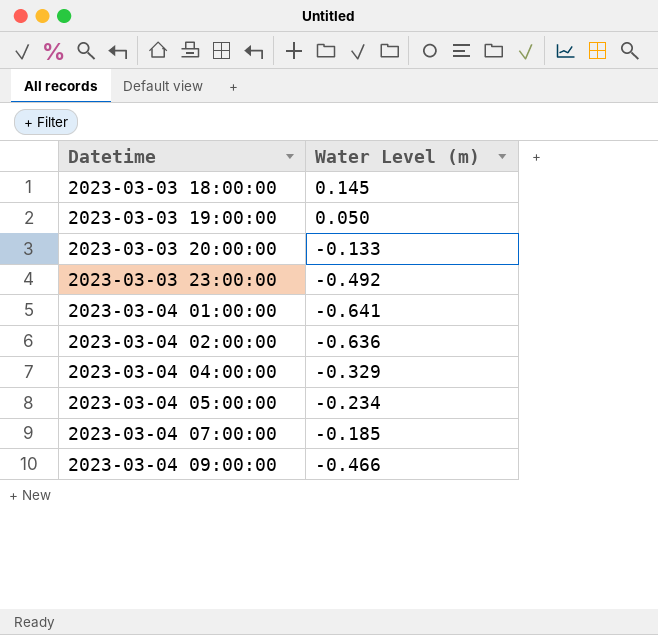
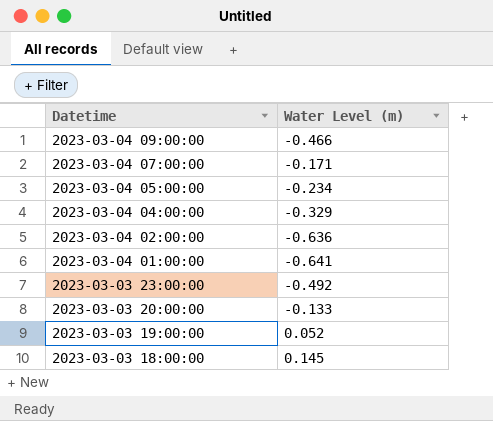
row order: Datetime ascending -> Datetime descending
2023-03-04 07:00:00 | Water Level (m): -0.185 -> -0.171
2023-03-03 19:00:00 | Water Level (m): 0.050 -> 0.052

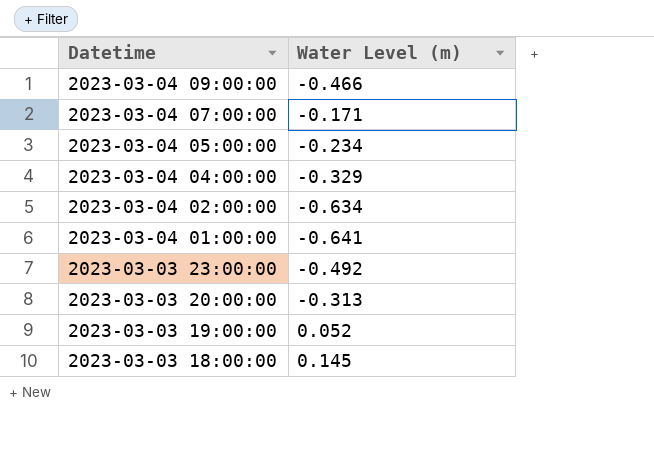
2023-03-04 02:00:00 | Water Level (m): -0.636 -> -0.634
2023-03-03 20:00:00 | Water Level (m): -0.133 -> -0.313

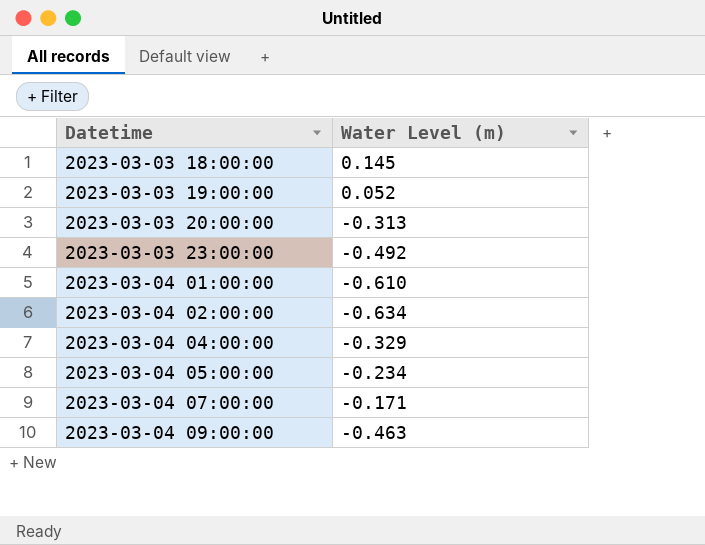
row order: Datetime descending -> Datetime ascending
2023-03-04 01:00:00 | Water Level (m): -0.641 -> -0.610
2023-03-04 09:00:00 | Water Level (m): -0.466 -> -0.463

